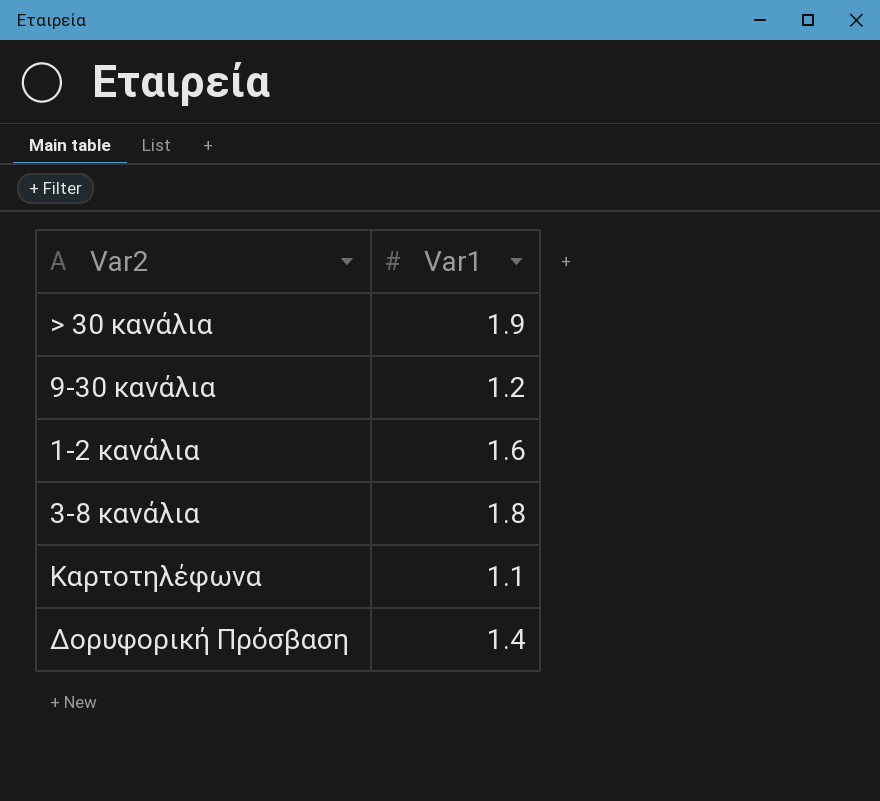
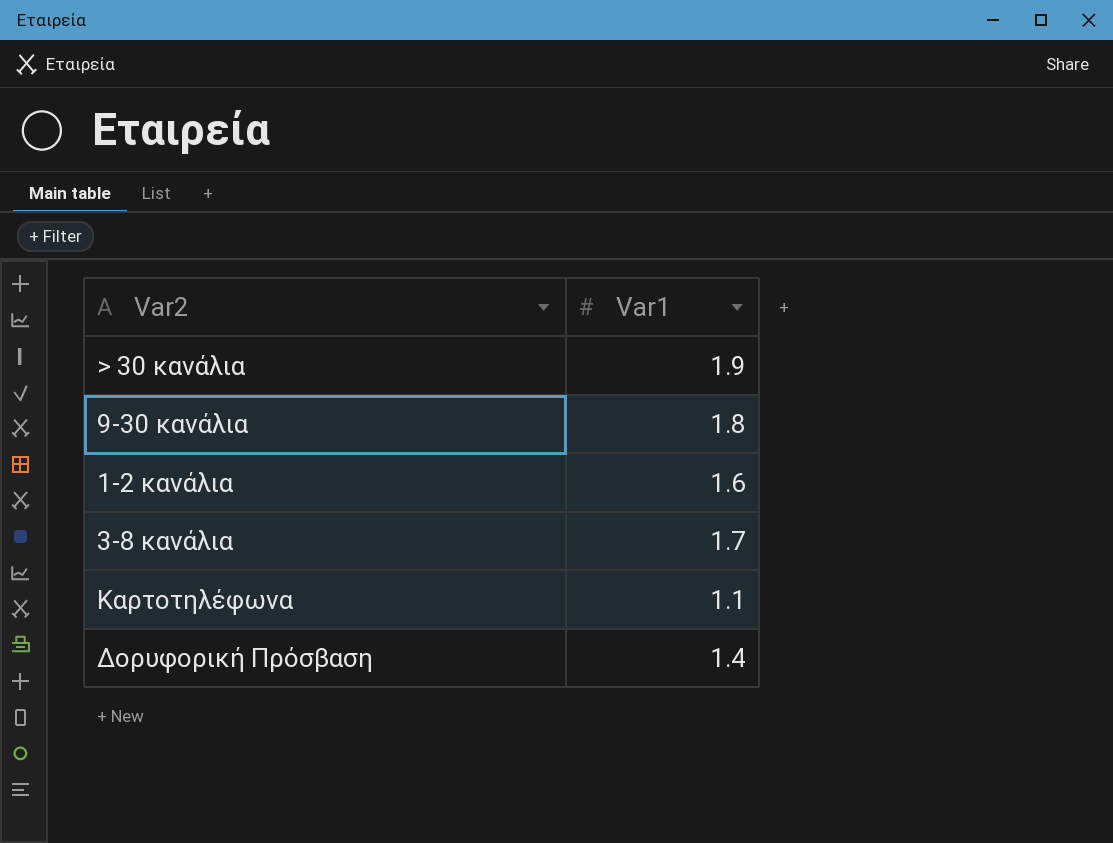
9-30 κανάλια | Var1: 1.2 -> 1.8
3-8 κανάλια | Var1: 1.8 -> 1.7

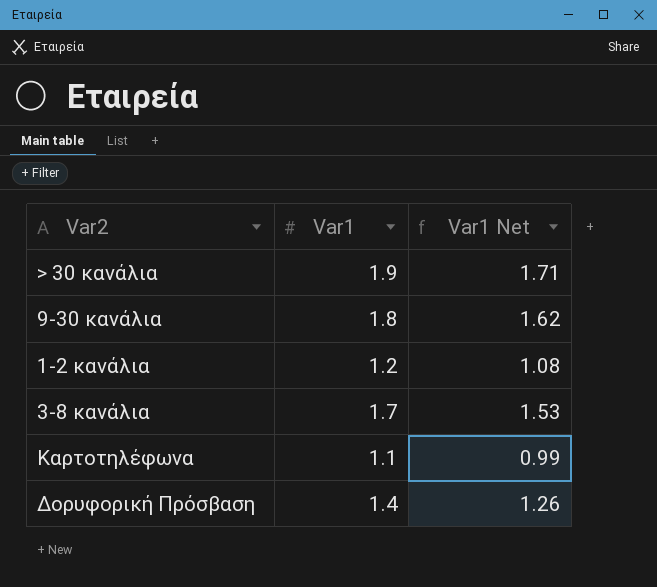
column Var1 Net | formula: none -> [Var1] * 0.9
1-2 κανάλια | Var1: 1.6 -> 1.2

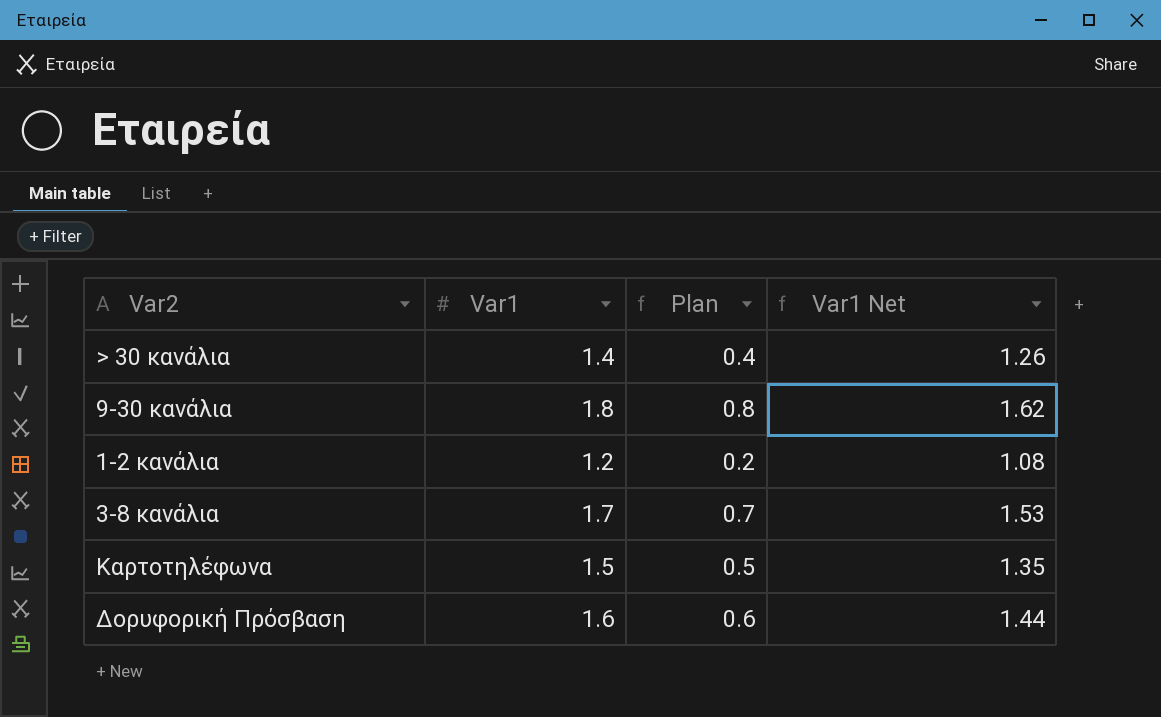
column Plan | formula: none -> [Var1] - 1
> 30 κανάλια | Var1: 1.9 -> 1.4
> 30 κανάλια | Var1 Net: 1.71 -> 1.26
Καρτοτηλέφωνα | Var1: 1.1 -> 1.5
Καρτοτηλέφωνα | Var1 Net: 0.99 -> 1.35
Δορυφορική Πρόσβαση | Var1: 1.4 -> 1.6
Δορυφορική Πρόσβαση | Var1 Net: 1.26 -> 1.44

